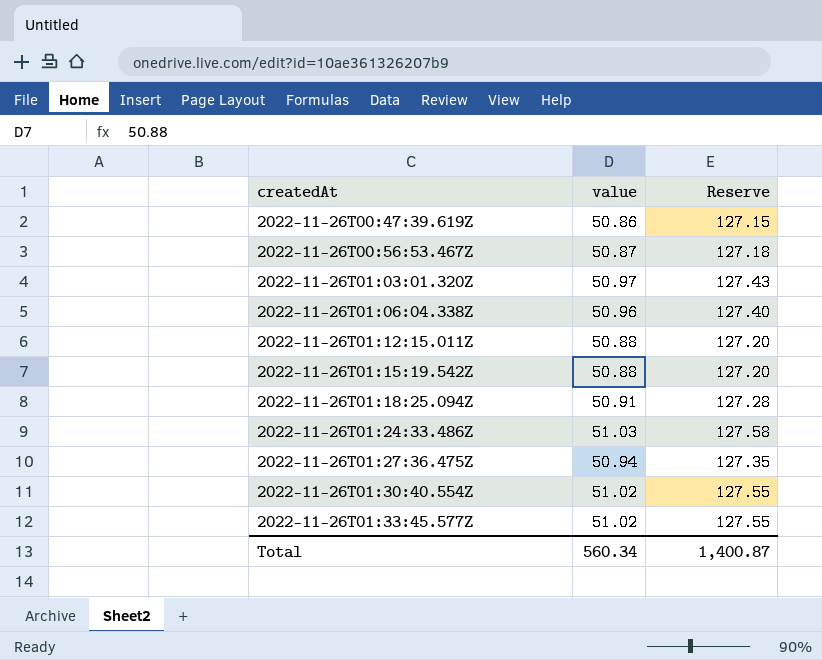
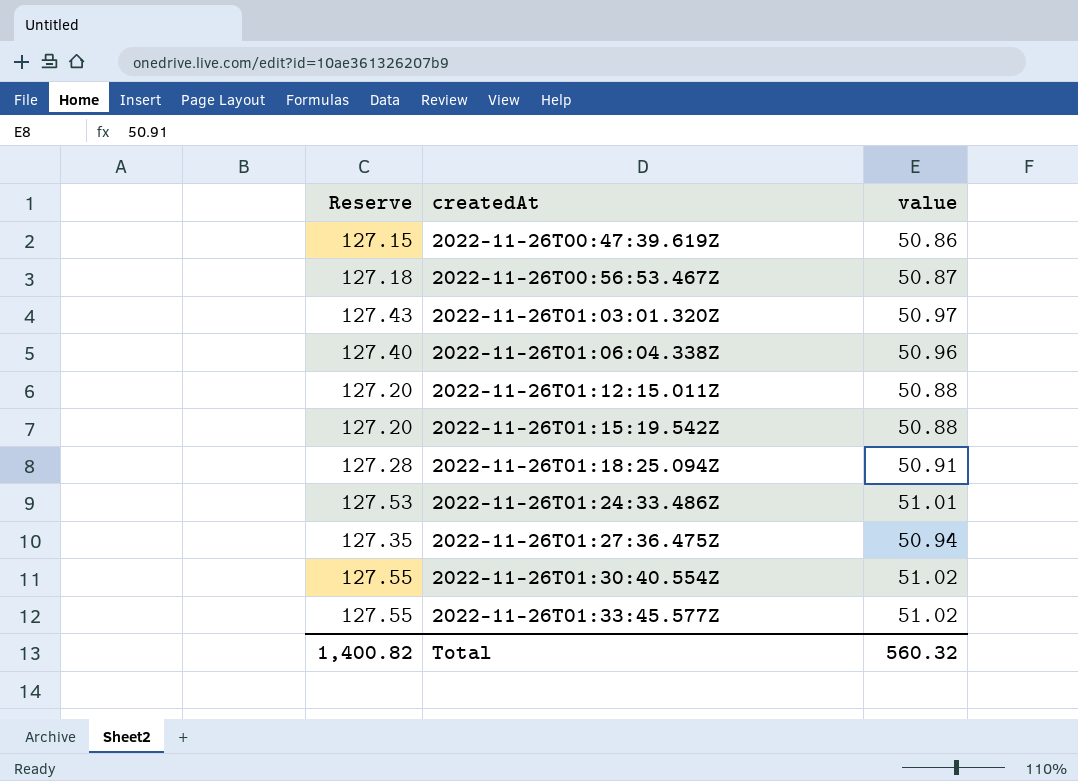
column Reserve | position: 3 -> 1
2022-11-26T01:24:33.486Z | Reserve: 127.58 -> 127.53
2022-11-26T01:24:33.486Z | value: 51.03 -> 51.01
Total | Reserve: 1,400.87 -> 1,400.82
Total | value: 560.34 -> 560.32

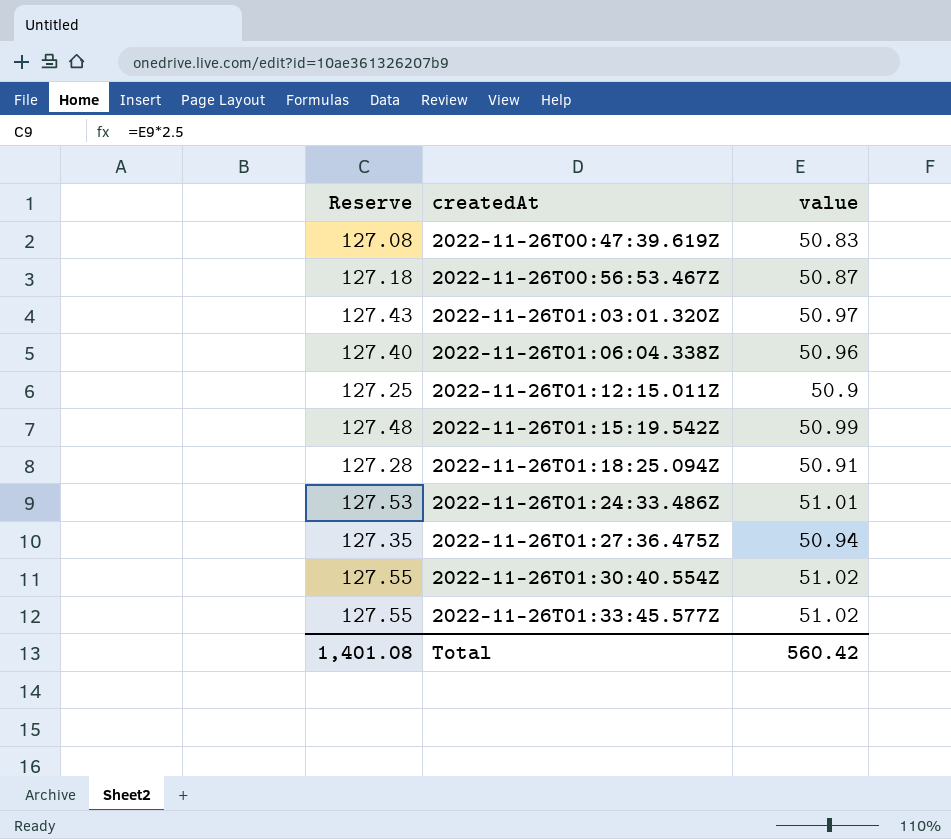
2022-11-26T00:47:39.619Z | Reserve: 127.15 -> 127.08
2022-11-26T00:47:39.619Z | value: 50.86 -> 50.83
2022-11-26T01:12:15.011Z | Reserve: 127.20 -> 127.25
2022-11-26T01:12:15.011Z | value: 50.88 -> 50.9
2022-11-26T01:15:19.542Z | Reserve: 127.20 -> 127.48
2022-11-26T01:15:19.542Z | value: 50.88 -> 50.99
Total | Reserve: 1,400.82 -> 1,401.08
Total | value: 560.32 -> 560.42

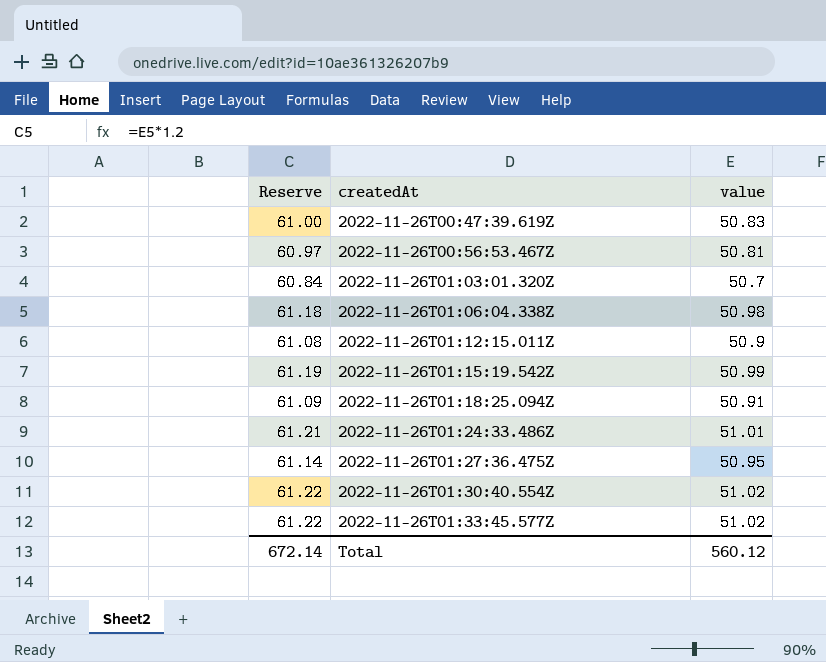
column Reserve | formula: [value] * 2.5 -> [value] * 1.2
2022-11-26T00:56:53.467Z | value: 50.87 -> 50.81
2022-11-26T01:03:01.320Z | value: 50.97 -> 50.7
2022-11-26T01:06:04.338Z | value: 50.96 -> 50.98
2022-11-26T01:27:36.475Z | value: 50.94 -> 50.95
Total | Reserve: 1,401.08 -> 672.14
Total | value: 560.42 -> 560.12

